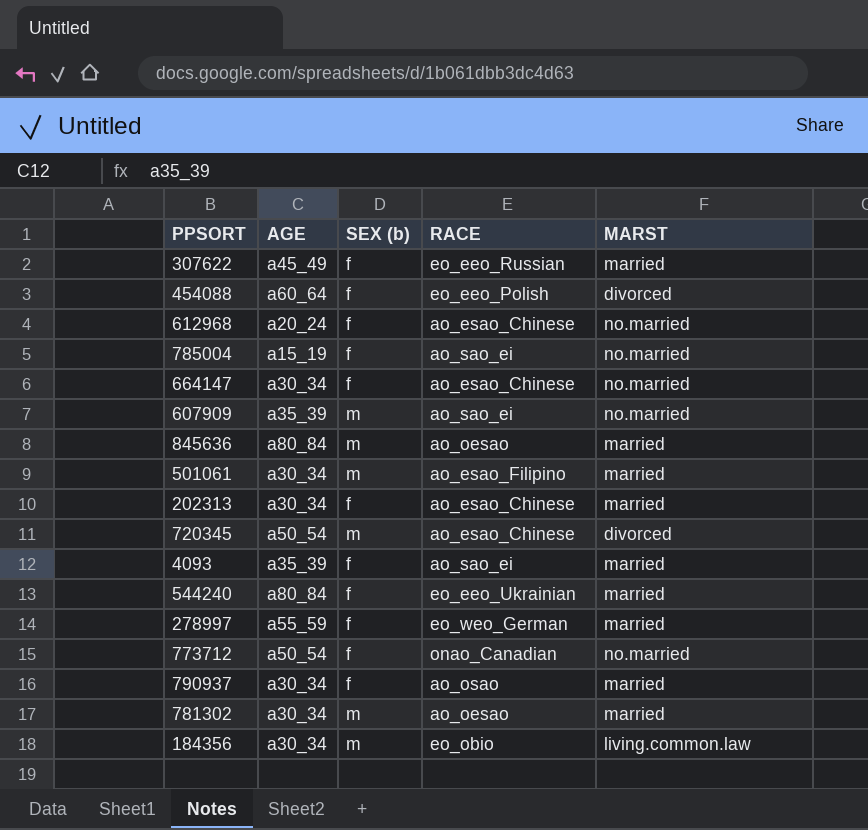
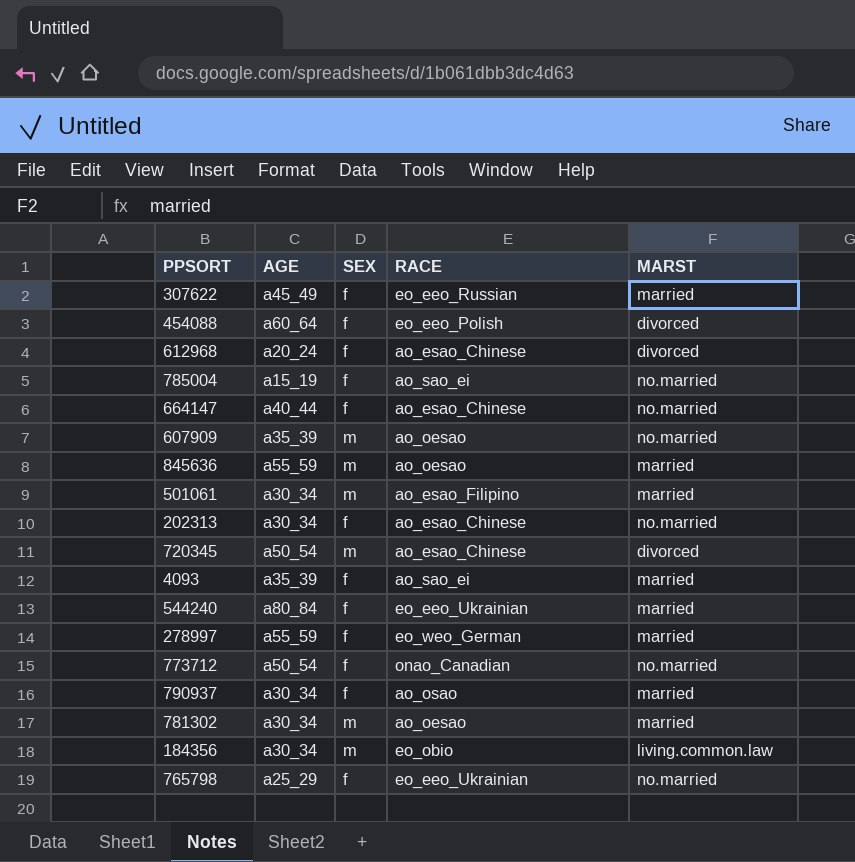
column name: SEX (b) -> SEX
612968 | MARST: no.married -> divorced
664147 | AGE: a30_34 -> a40_44
607909 | RACE: ao_sao_ei -> ao_oesao
845636 | AGE: a80_84 -> a55_59
202313 | MARST: married -> no.married
row 765798: none -> a25_29 | f | eo_eeo_Ukrainian | no.married

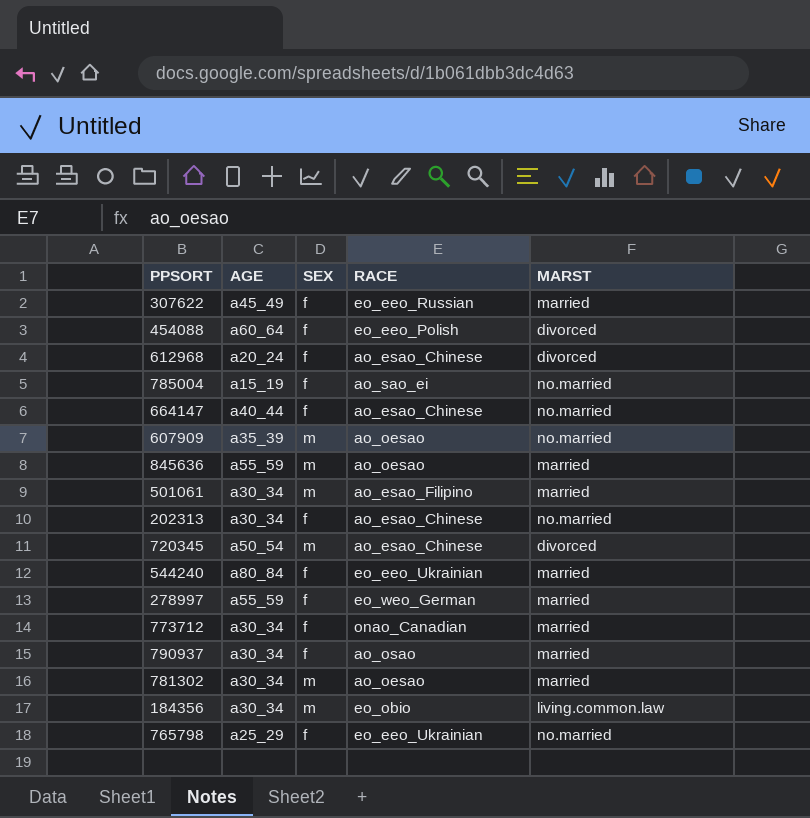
row 4093: a35_39 | f | ao_sao_ei | married -> none
773712 | AGE: a50_54 -> a30_34
773712 | MARST: no.married -> married

